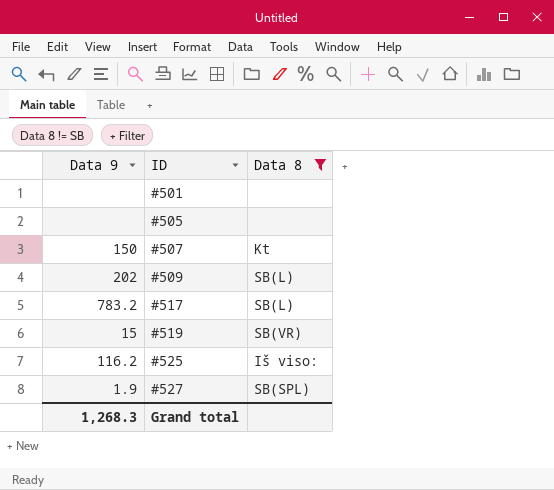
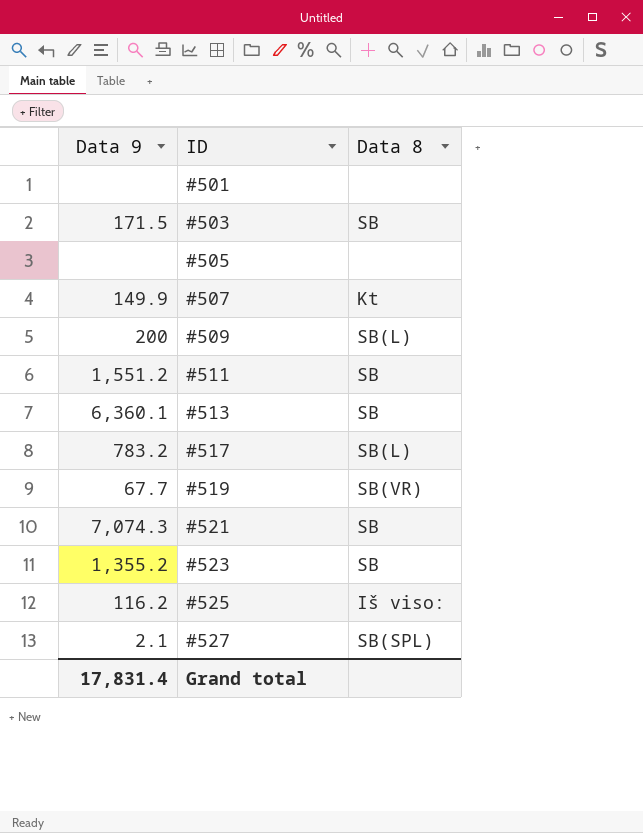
filter: Data 8 != SB -> none
#507 | Data 9: 150 -> 149.9
#509 | Data 9: 202 -> 200
#519 | Data 9: 15 -> 67.7
#527 | Data 9: 1.9 -> 2.1
Grand total | Data 9: 1,268.3 -> 17,831.4

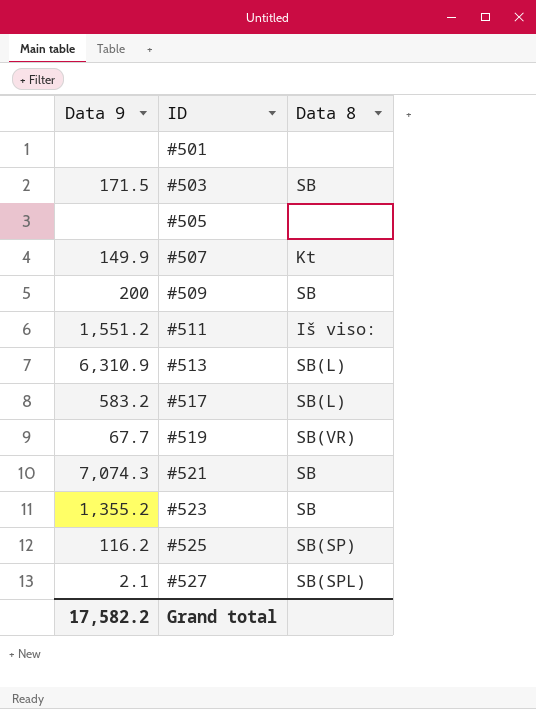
#509 | Data 8: SB(L) -> SB
#511 | Data 8: SB -> Iš viso:
#513 | Data 9: 6,360.1 -> 6,310.9
#513 | Data 8: SB -> SB(L)
#517 | Data 9: 783.2 -> 583.2
#525 | Data 8: Iš viso: -> SB(SP)
Grand total | Data 9: 17,831.4 -> 17,582.2

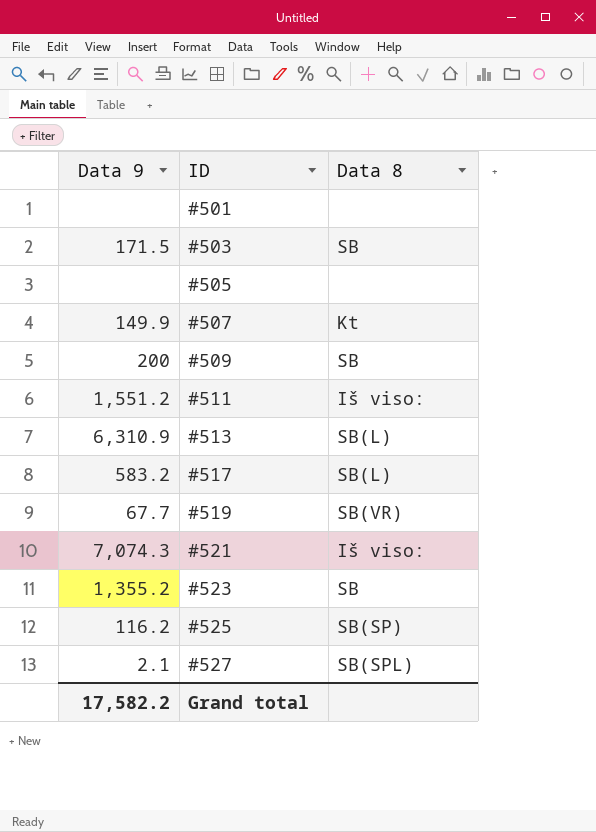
#521 | Data 8: SB -> Iš viso:

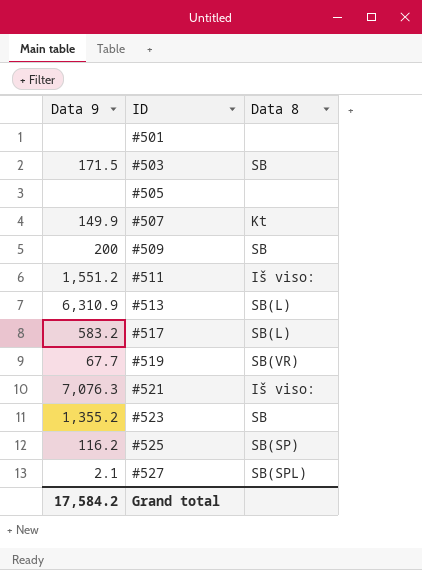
#521 | Data 9: 7,074.3 -> 7,076.3
Grand total | Data 9: 17,582.2 -> 17,584.2

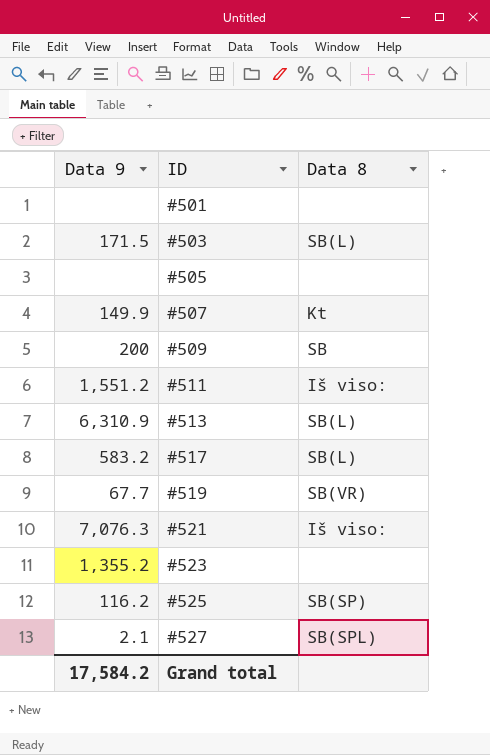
#503 | Data 8: SB -> SB(L)
#523 | Data 8: SB -> none

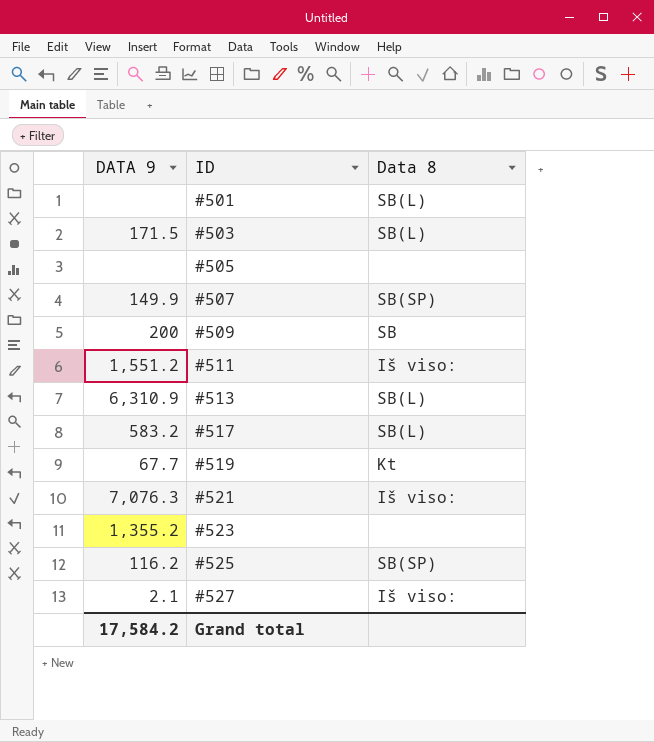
column name: Data 9 -> DATA 9
#501 | Data 8: none -> SB(L)
#507 | Data 8: Kt -> SB(SP)
#519 | Data 8: SB(VR) -> Kt
#527 | Data 8: SB(SPL) -> Iš viso:

